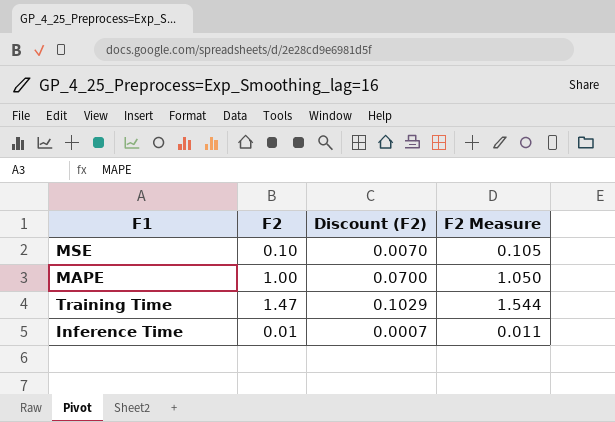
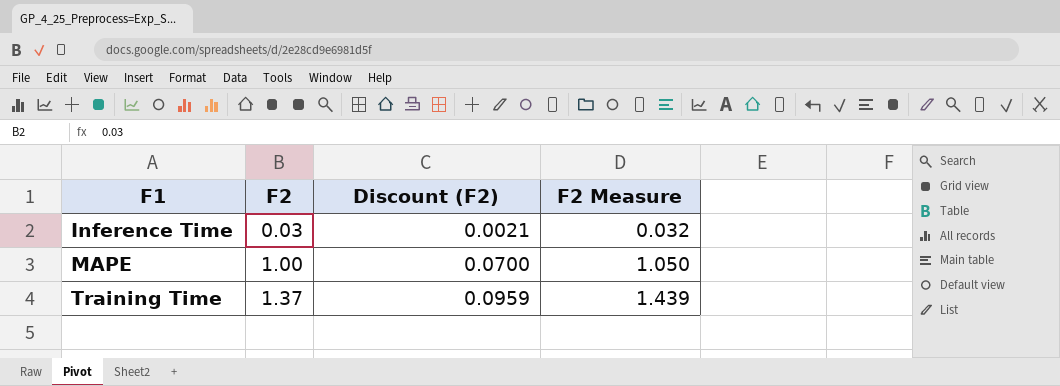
row order: none -> F1 ascending
row MSE: 0.10 | 0.0070 | 0.105 -> none
Inference Time | F2: 0.01 -> 0.03
Inference Time | Discount (F2): 0.0007 -> 0.0021
Inference Time | F2 Measure: 0.011 -> 0.032
Training Time | F2: 1.47 -> 1.37
Training Time | Discount (F2): 0.1029 -> 0.0959
Training Time | F2 Measure: 1.544 -> 1.439

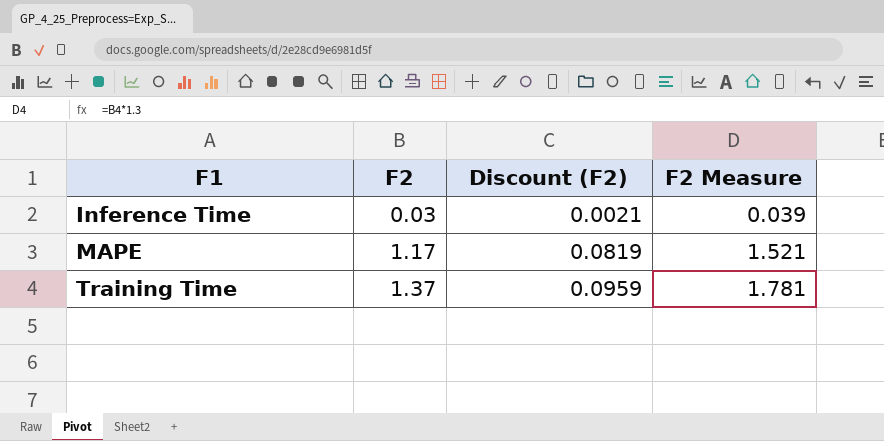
column F2 Measure | formula: [F2] * 1.05 -> [F2] * 1.3
MAPE | F2: 1.00 -> 1.17
MAPE | Discount (F2): 0.0700 -> 0.0819

